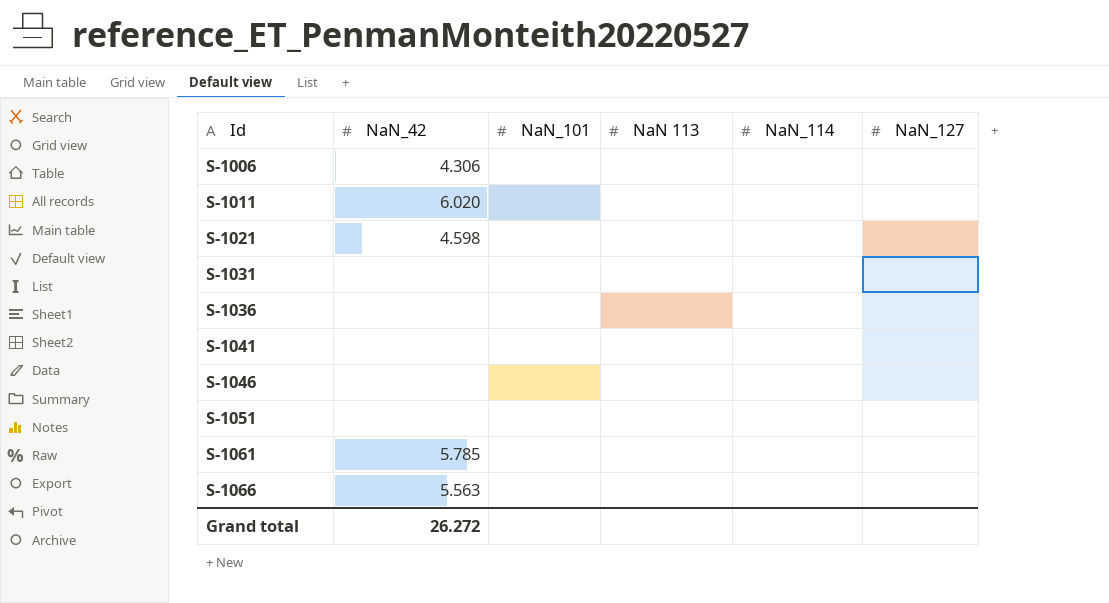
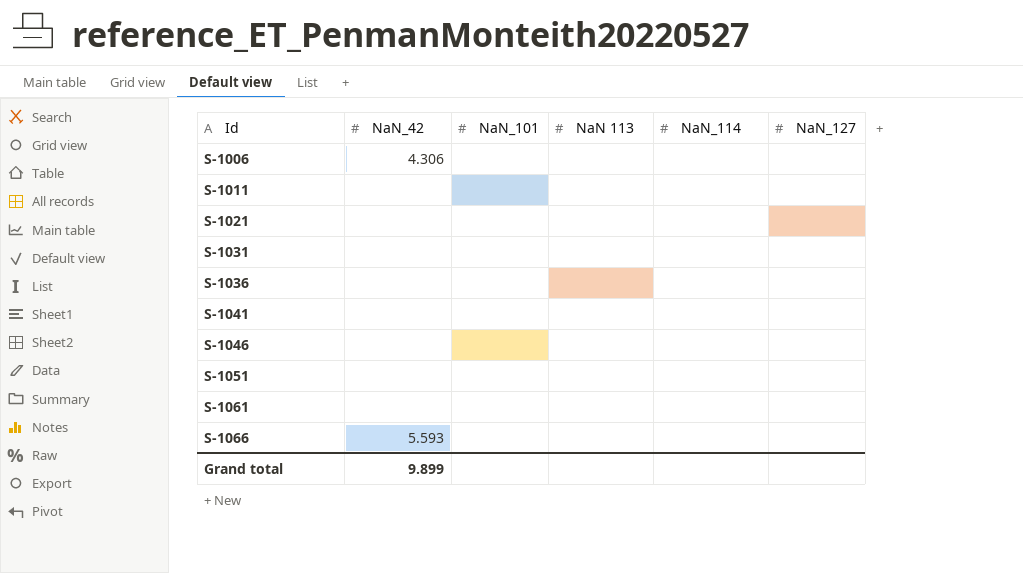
S-1011 | NaN_42: 6.020 -> none
S-1021 | NaN_42: 4.598 -> none
S-1061 | NaN_42: 5.785 -> none
S-1066 | NaN_42: 5.563 -> 5.593
Grand total | NaN_42: 26.272 -> 9.899

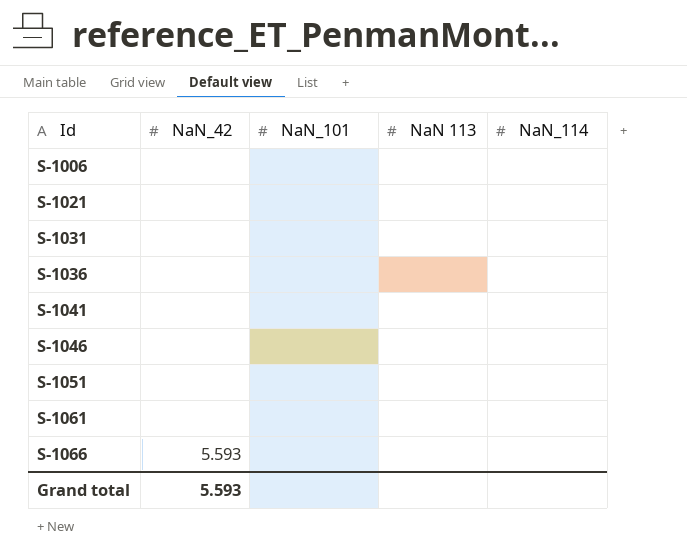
column NaN_127 | position: 6 -> none
row S-1011: none | none | none | none | none -> none
S-1006 | NaN_42: 4.306 -> none
Grand total | NaN_42: 9.899 -> 5.593

